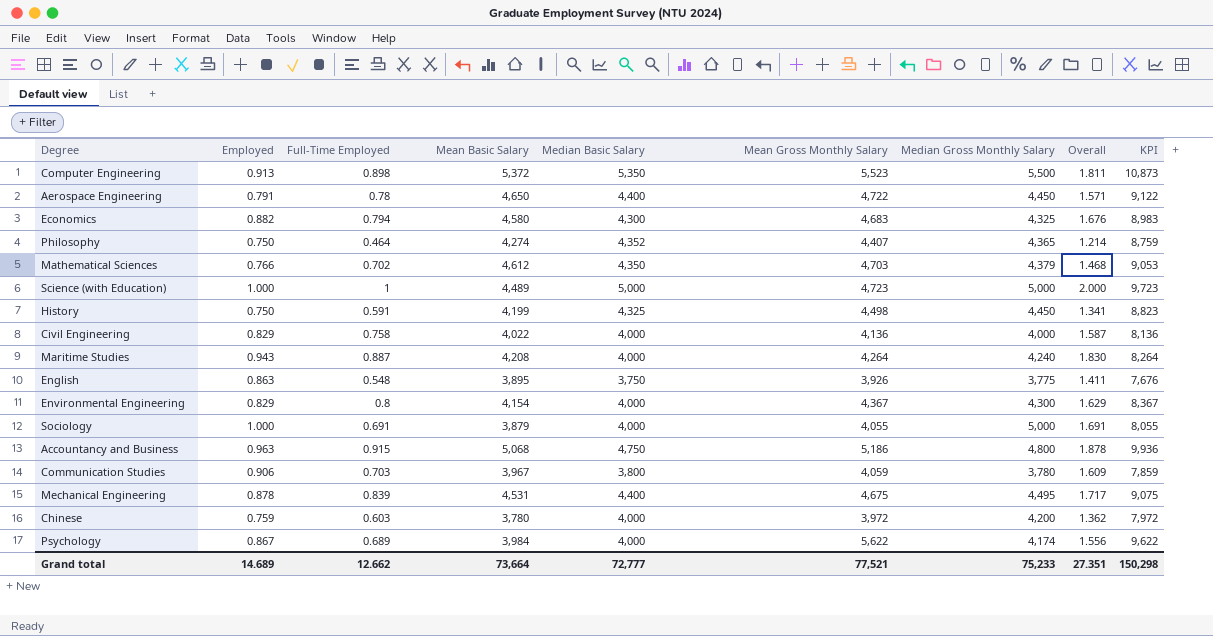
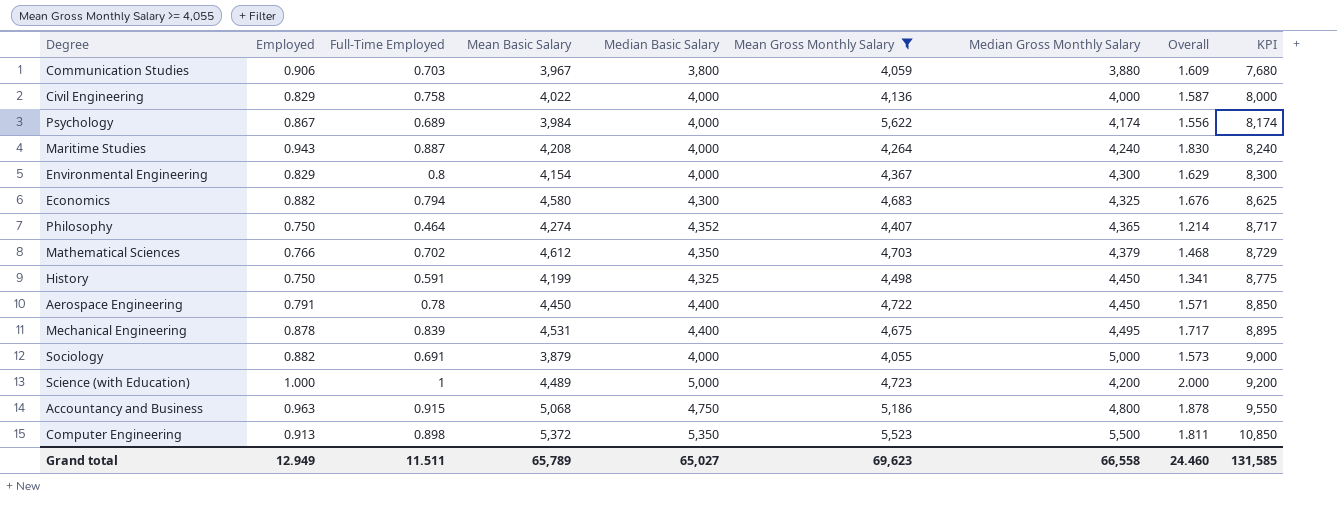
filter: none -> Mean Gross Monthly Salary >= 4,055
row order: none -> KPI ascending
column KPI | formula: [Median Basic Salary] + [Mean Gross Monthly Salary] -> [Median Basic Salary] + [Median Gross Monthly Salary]
Communication Studies | Median Gross Monthly Salary: 3,780 -> 3,880
Aerospace Engineering | Mean Basic Salary: 4,650 -> 4,450
Sociology | Employed: 1.000 -> 0.882
Sociology | Overall: 1.691 -> 1.573
Science (with Education) | Median Gross Monthly Salary: 5,000 -> 4,200
Grand total | Employed: 14.689 -> 12.949
Grand total | Full-Time Employed: 12.662 -> 11.511
Grand total | Mean Basic Salary: 73,664 -> 65,789
Grand total | Median Basic Salary: 72,777 -> 65,027
Grand total | Mean Gross Monthly Salary: 77,521 -> 69,623
Grand total | Median Gross Monthly Salary: 75,233 -> 66,558
Grand total | Overall: 27.351 -> 24.460
Grand total | KPI: 150,298 -> 131,585

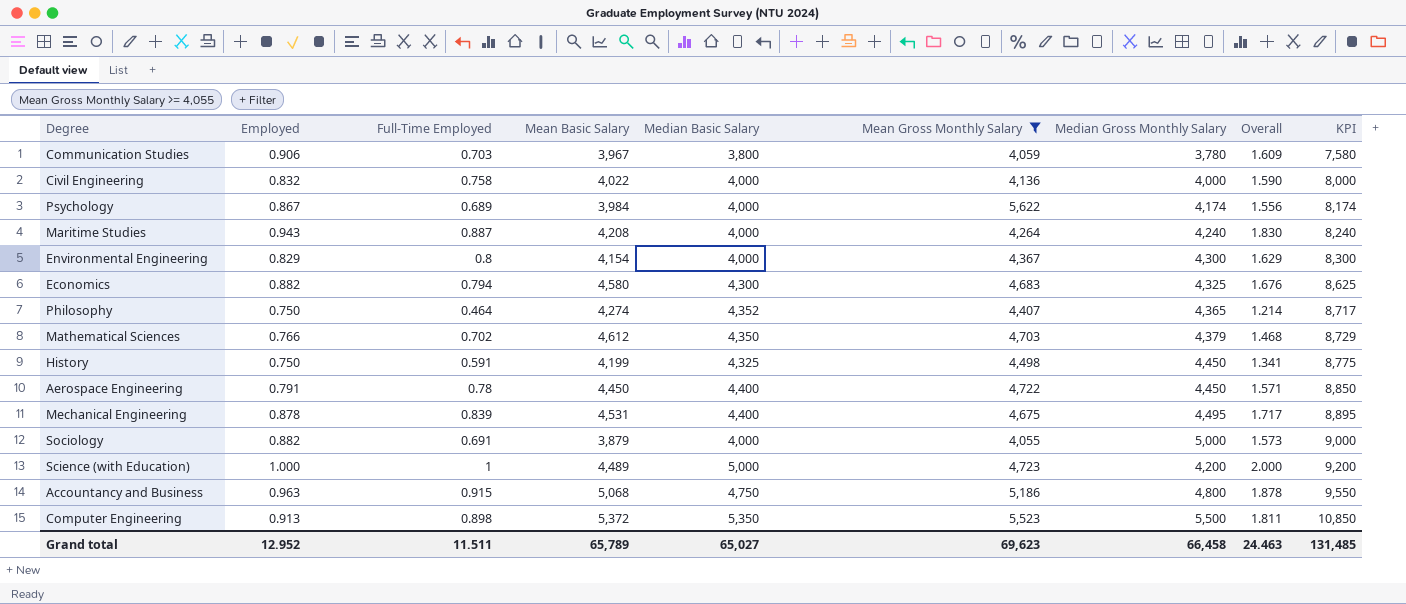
Communication Studies | Median Gross Monthly Salary: 3,880 -> 3,780
Communication Studies | KPI: 7,680 -> 7,580
Civil Engineering | Employed: 0.829 -> 0.832
Civil Engineering | Overall: 1.587 -> 1.590
Grand total | Employed: 12.949 -> 12.952
Grand total | Median Gross Monthly Salary: 66,558 -> 66,458
Grand total | Overall: 24.460 -> 24.463
Grand total | KPI: 131,585 -> 131,485

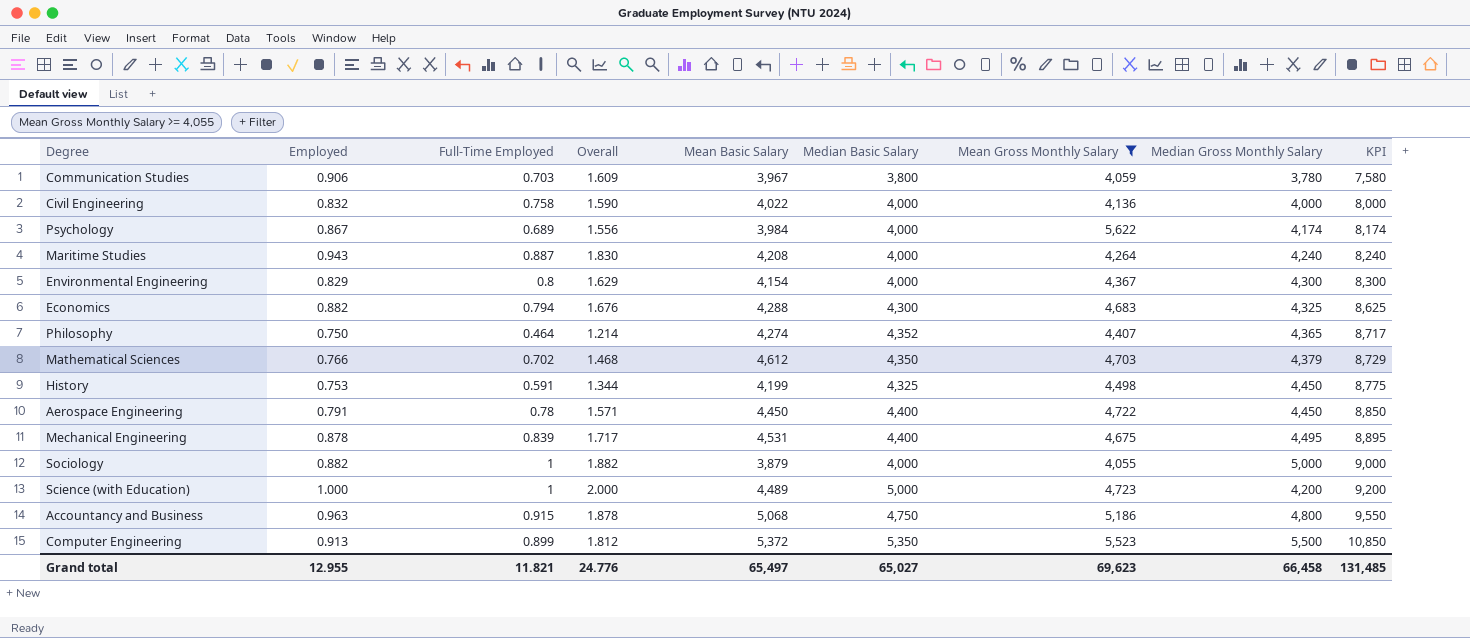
column Overall | position: 8 -> 4
Economics | Mean Basic Salary: 4,580 -> 4,288
History | Employed: 0.750 -> 0.753
History | Overall: 1.341 -> 1.344
Sociology | Full-Time Employed: 0.691 -> 1
Sociology | Overall: 1.573 -> 1.882
Computer Engineering | Full-Time Employed: 0.898 -> 0.899
Computer Engineering | Overall: 1.811 -> 1.812
Grand total | Employed: 12.952 -> 12.955
Grand total | Full-Time Employed: 11.511 -> 11.821
Grand total | Overall: 24.463 -> 24.776
Grand total | Mean Basic Salary: 65,789 -> 65,497

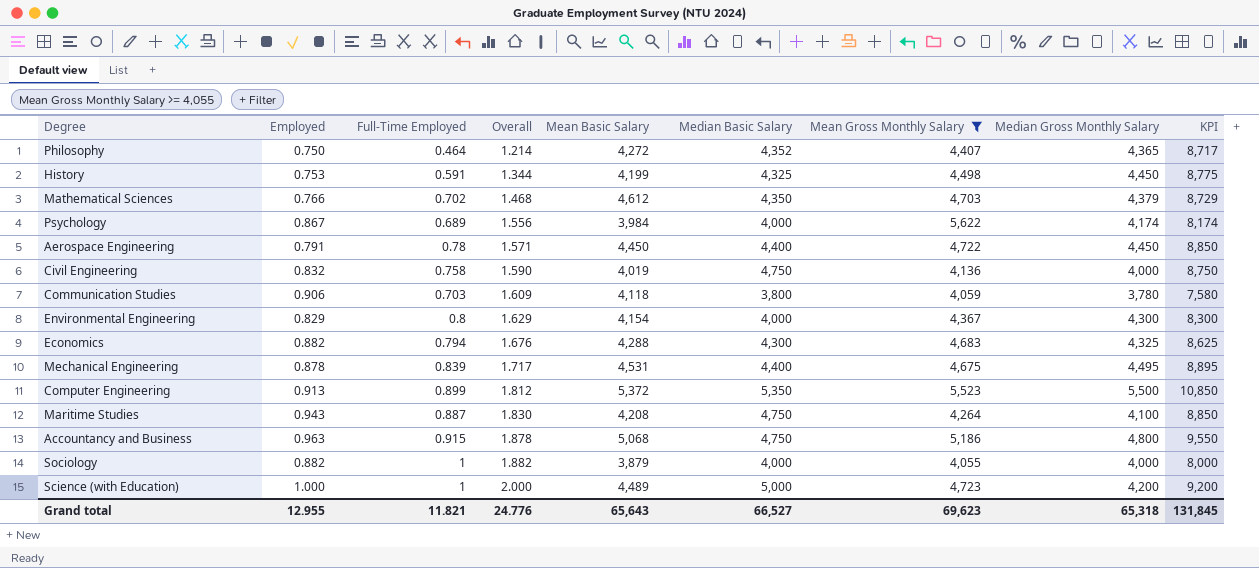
row order: KPI ascending -> Overall ascending
Philosophy | Mean Basic Salary: 4,274 -> 4,272
Civil Engineering | Mean Basic Salary: 4,022 -> 4,019
Civil Engineering | Median Basic Salary: 4,000 -> 4,750
Civil Engineering | KPI: 8,000 -> 8,750
Communication Studies | Mean Basic Salary: 3,967 -> 4,118
Maritime Studies | Median Basic Salary: 4,000 -> 4,750
Maritime Studies | Median Gross Monthly Salary: 4,240 -> 4,100
Maritime Studies | KPI: 8,240 -> 8,850
Sociology | Median Gross Monthly Salary: 5,000 -> 4,000
Sociology | KPI: 9,000 -> 8,000
Grand total | Mean Basic Salary: 65,497 -> 65,643
Grand total | Median Basic Salary: 65,027 -> 66,527
Grand total | Median Gross Monthly Salary: 66,458 -> 65,318
Grand total | KPI: 131,485 -> 131,845

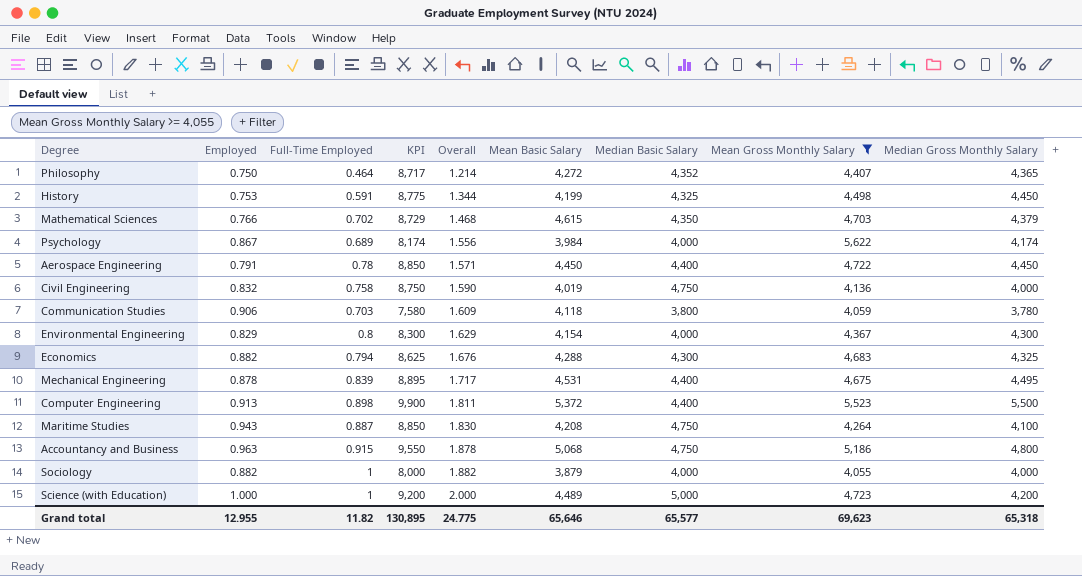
column KPI | position: 9 -> 4
Mathematical Sciences | Mean Basic Salary: 4,612 -> 4,615
Computer Engineering | Full-Time Employed: 0.899 -> 0.898
Computer Engineering | KPI: 10,850 -> 9,900
Computer Engineering | Overall: 1.812 -> 1.811
Computer Engineering | Median Basic Salary: 5,350 -> 4,400
Grand total | Full-Time Employed: 11.821 -> 11.82
Grand total | KPI: 131,845 -> 130,895
Grand total | Overall: 24.776 -> 24.775
Grand total | Mean Basic Salary: 65,643 -> 65,646
Grand total | Median Basic Salary: 66,527 -> 65,577

